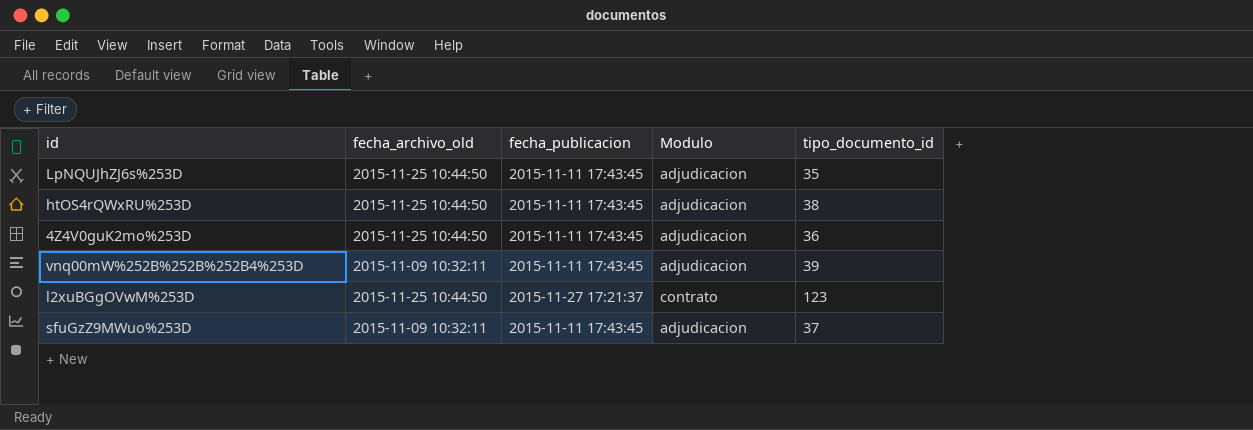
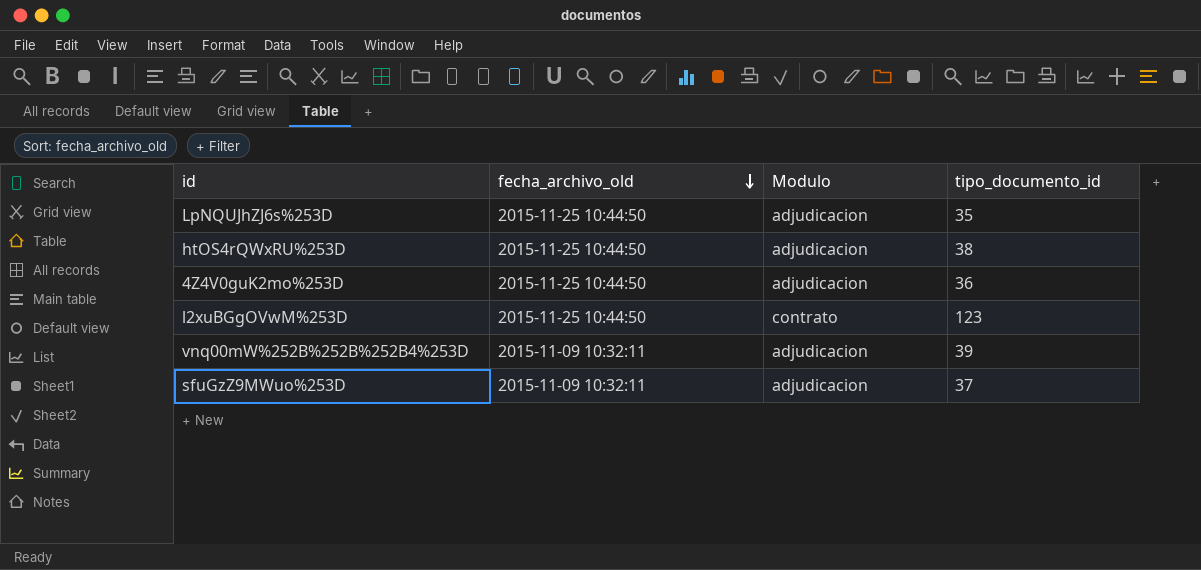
row order: none -> fecha_archivo_old descending
column fecha_publicacion | position: 3 -> none

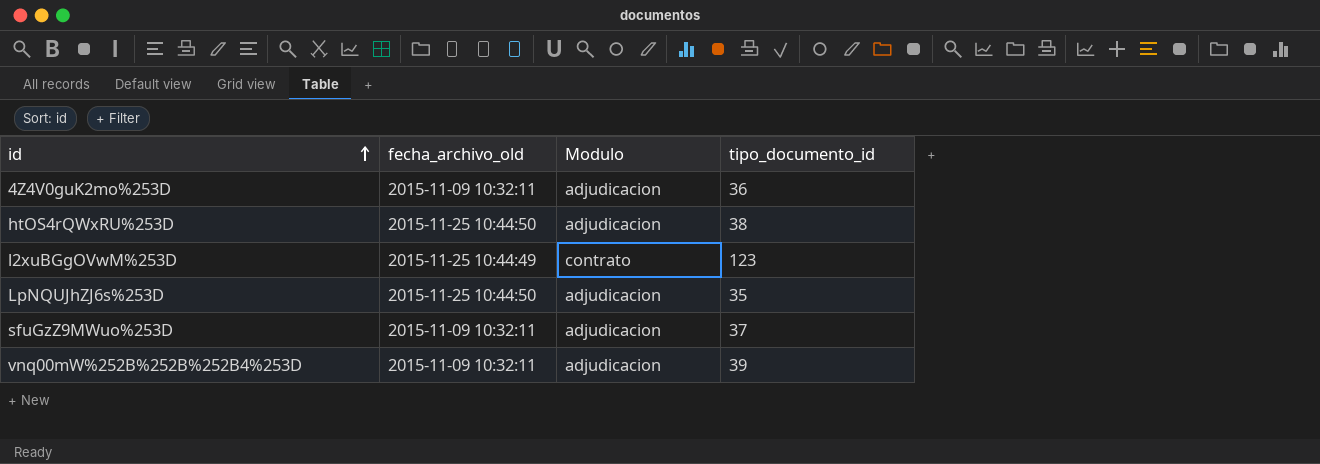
row order: fecha_archivo_old descending -> id ascending
4Z4V0guK2mo%253D | fecha_archivo_old: 2015-11-25 10:44:50 -> 2015-11-09 10:32:11
l2xuBGgOVwM%253D | fecha_archivo_old: 2015-11-25 10:44:50 -> 2015-11-25 10:44:49

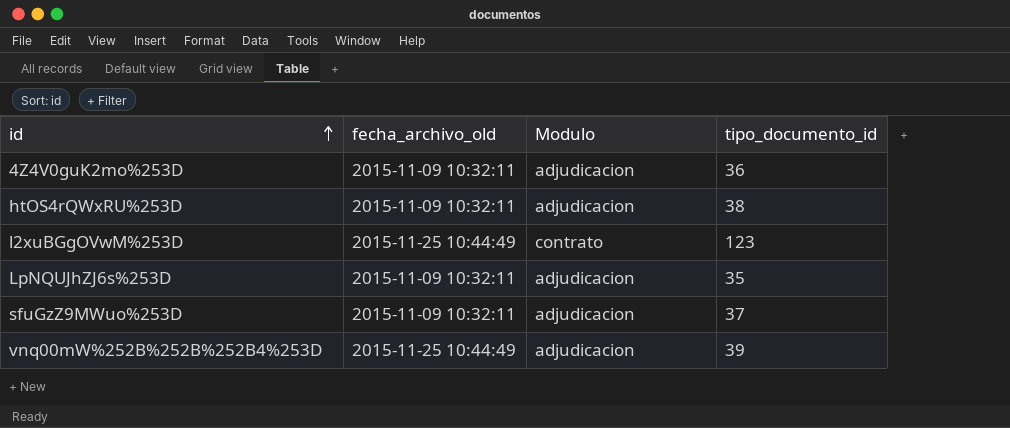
htOS4rQWxRU%253D | fecha_archivo_old: 2015-11-25 10:44:50 -> 2015-11-09 10:32:11
LpNQUJhZJ6s%253D | fecha_archivo_old: 2015-11-25 10:44:50 -> 2015-11-09 10:32:11
vnq00mW%252B%252B%252B4%253D | fecha_archivo_old: 2015-11-09 10:32:11 -> 2015-11-25 10:44:49

